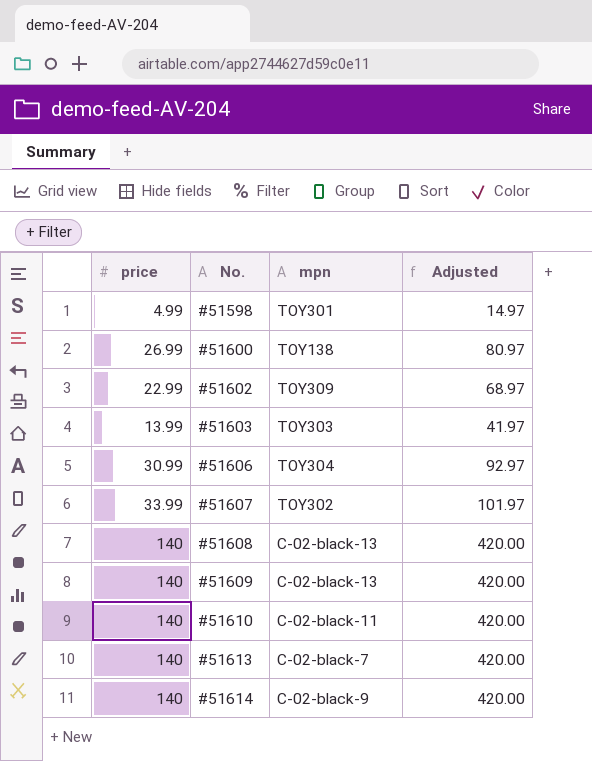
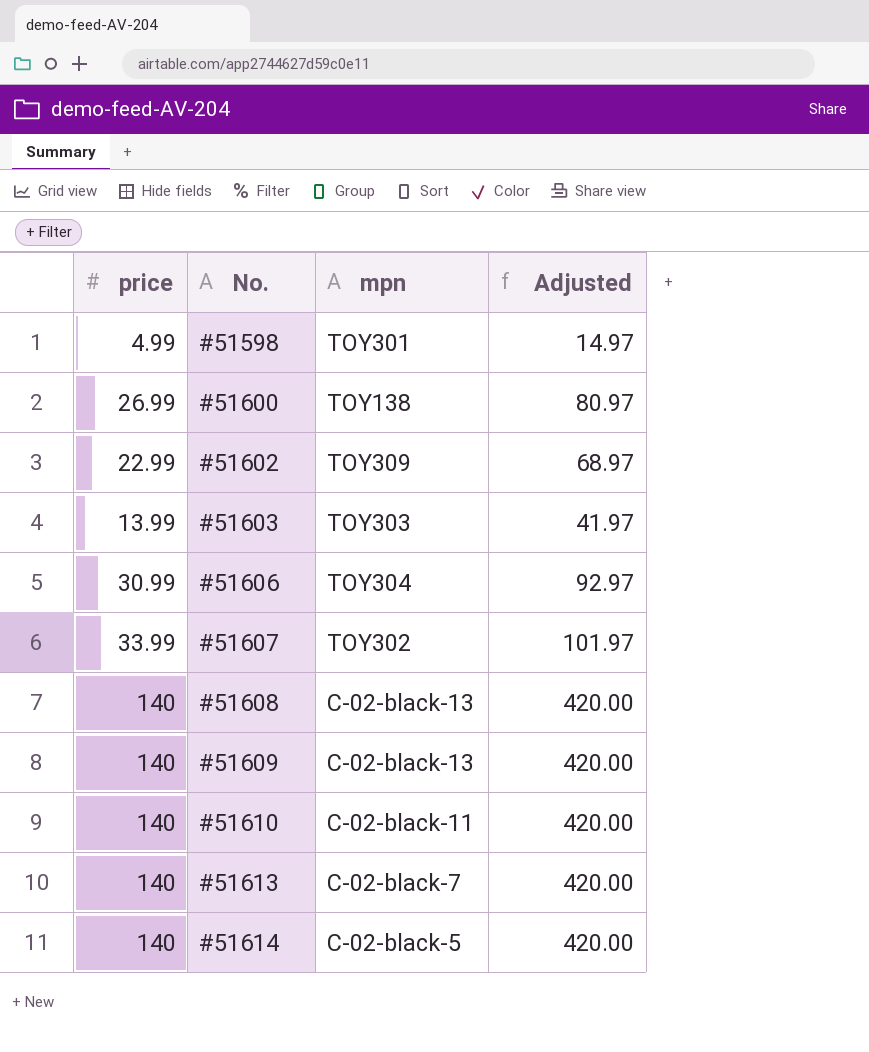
#51614 | mpn: C-02-black-9 -> C-02-black-5

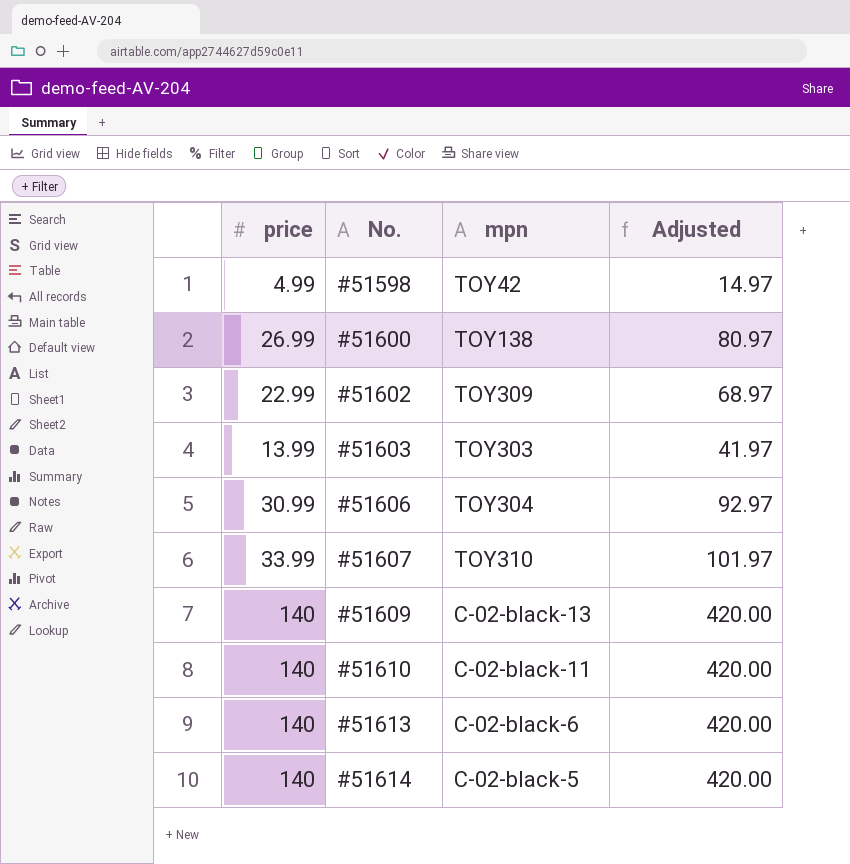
row #51608: 140 | C-02-black-13 | 420.00 -> none
#51598 | mpn: TOY301 -> TOY42
#51607 | mpn: TOY302 -> TOY310
#51613 | mpn: C-02-black-7 -> C-02-black-6

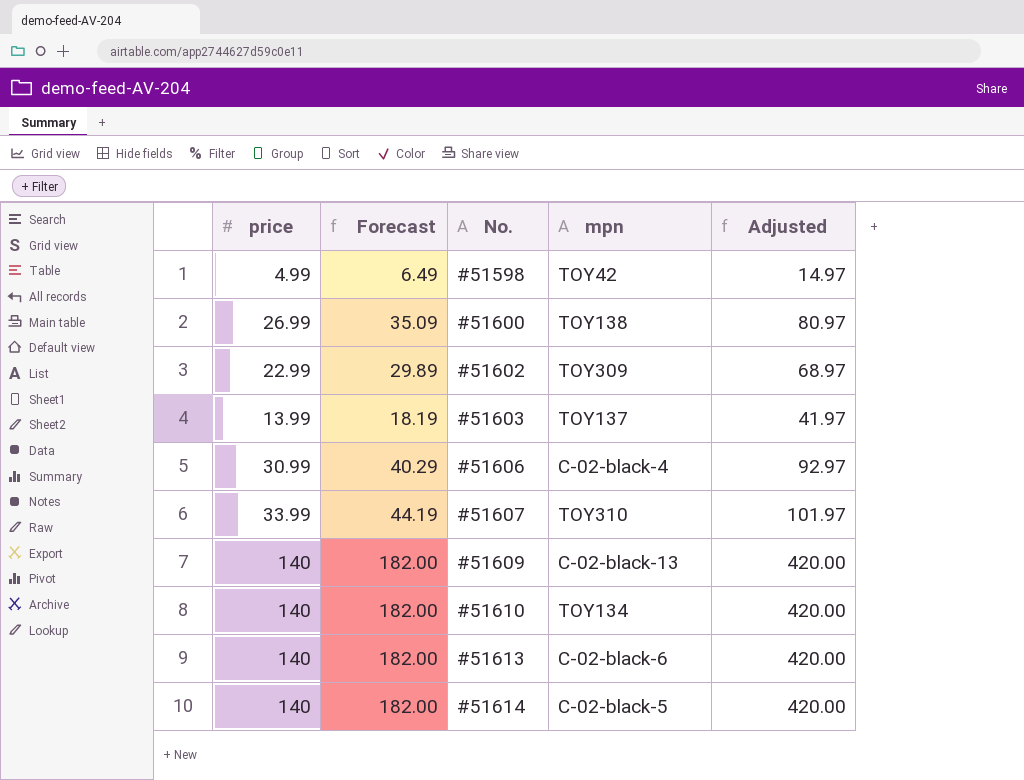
column Forecast | formula: none -> [price] * 1.3
#51603 | mpn: TOY303 -> TOY137
#51606 | mpn: TOY304 -> C-02-black-4
#51610 | mpn: C-02-black-11 -> TOY134

